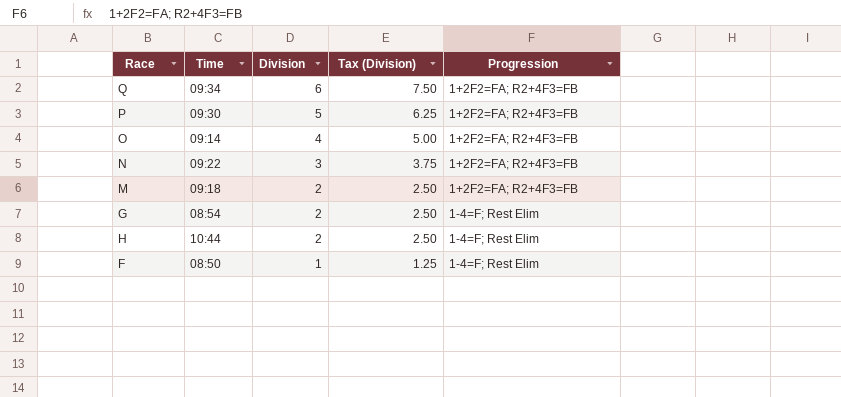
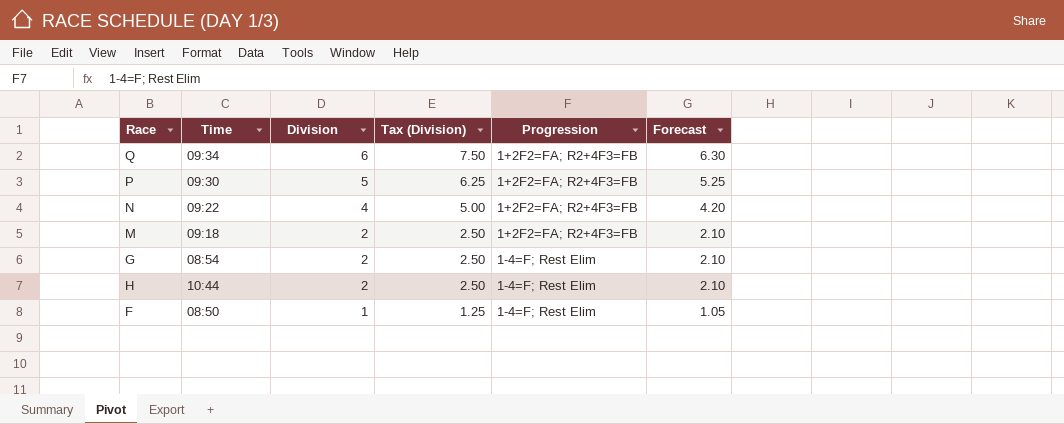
column Forecast | formula: none -> [Division] * 1.05
row O: 09:14 | 4 | 5.00 | 1+2F2=FA; R2+4F3=FB -> none
N | Division: 3 -> 4
N | Tax (Division): 3.75 -> 5.00

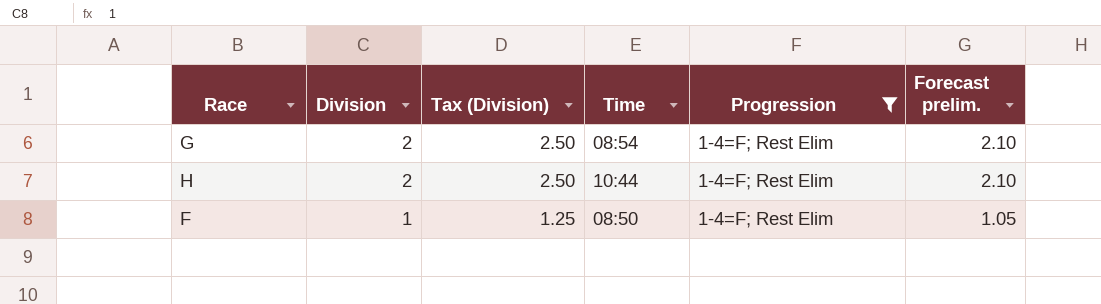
filter: none -> Progression = 1-4=F; Rest Elim
column Time | position: 2 -> 4
column name: Forecast -> Forecast prelim.

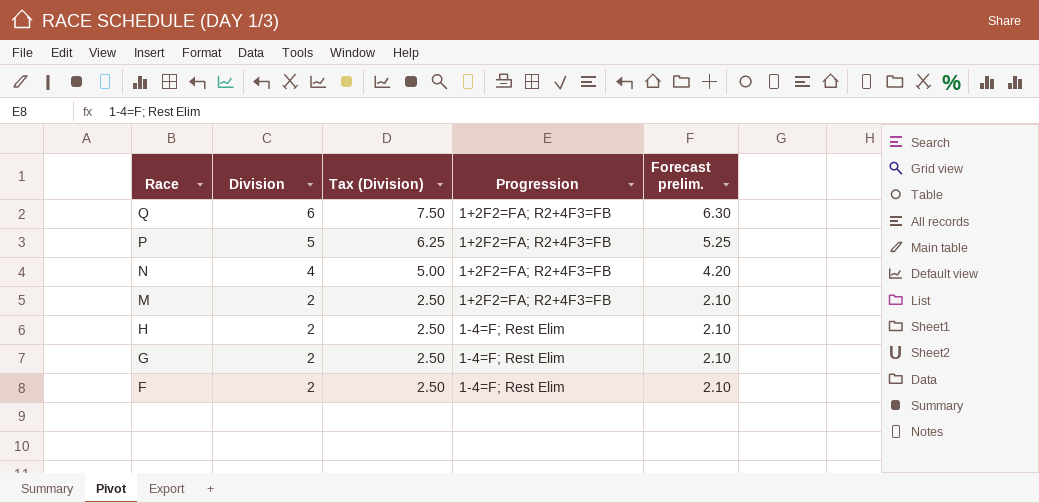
filter: Progression = 1-4=F; Rest Elim -> none
row order: Division descending -> Race descending
column Time | position: 4 -> none
F | Division: 1 -> 2
F | Tax (Division): 1.25 -> 2.50
F | Forecast prelim.: 1.05 -> 2.10

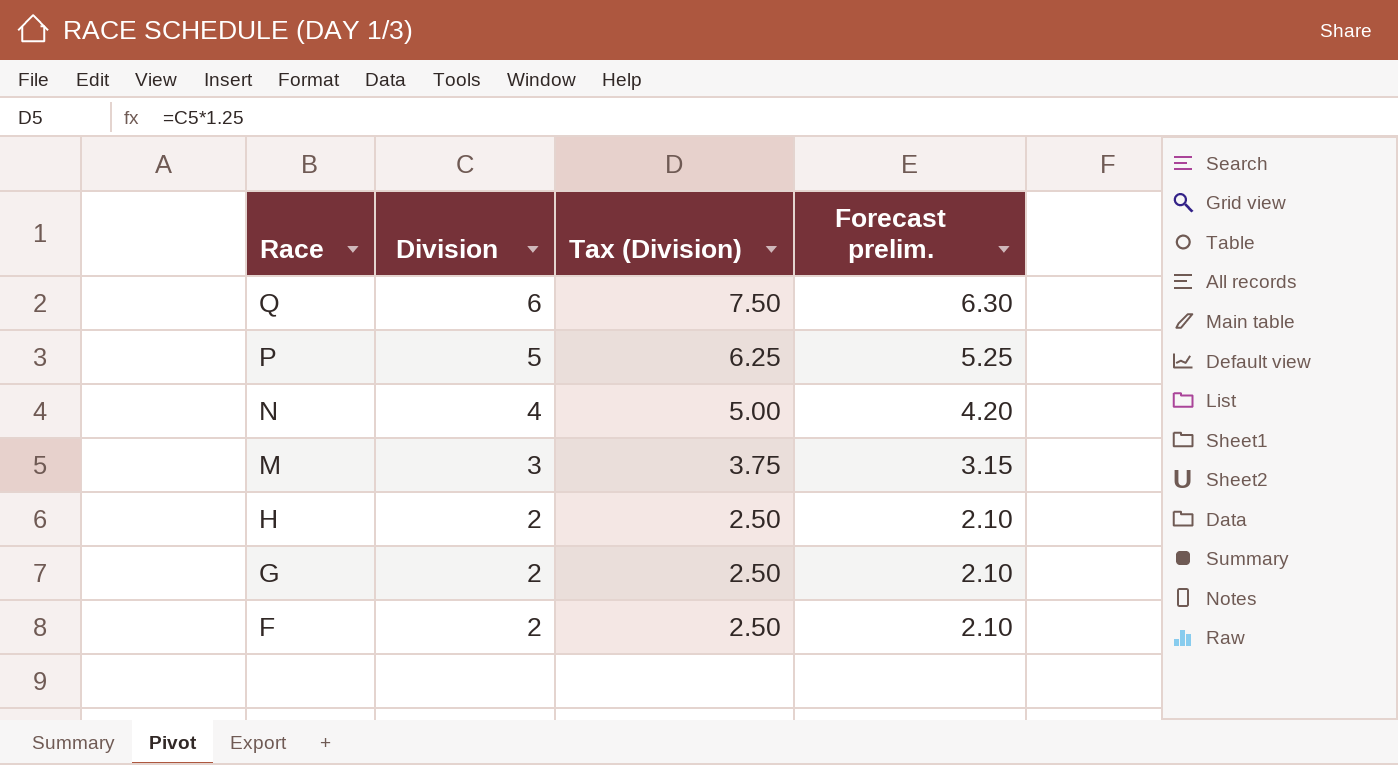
column Progression | position: 4 -> none
M | Division: 2 -> 3
M | Tax (Division): 2.50 -> 3.75
M | Forecast prelim.: 2.10 -> 3.15

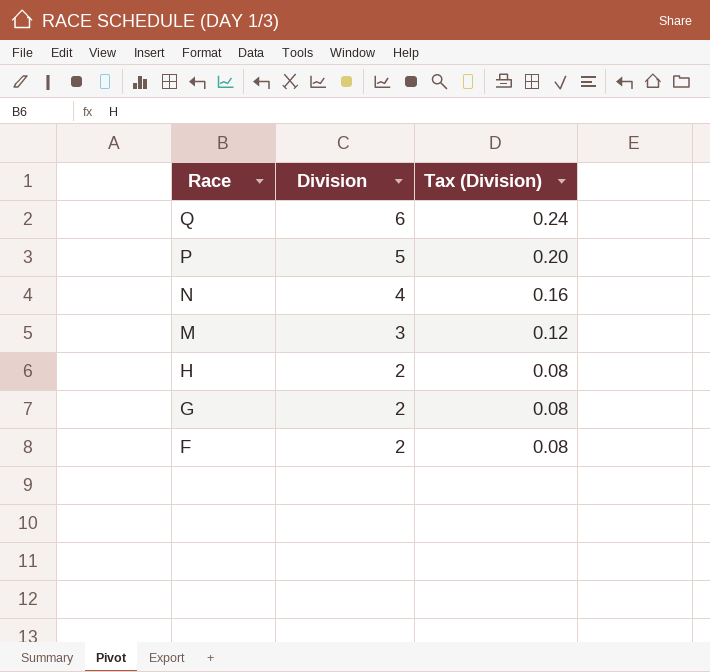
column Forecast prelim. | formula: [Division] * 1.05 -> none
column Tax (Division) | formula: [Division] * 1.25 -> [Division] * 0.04

